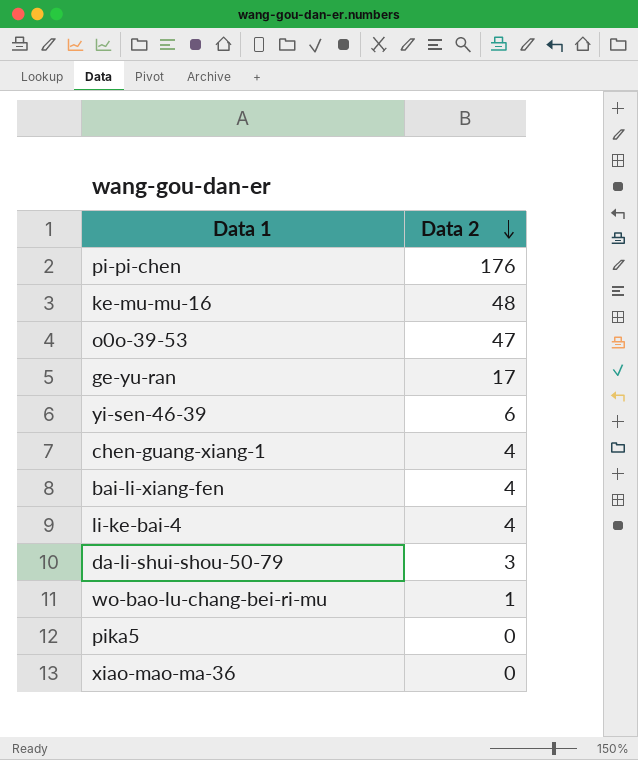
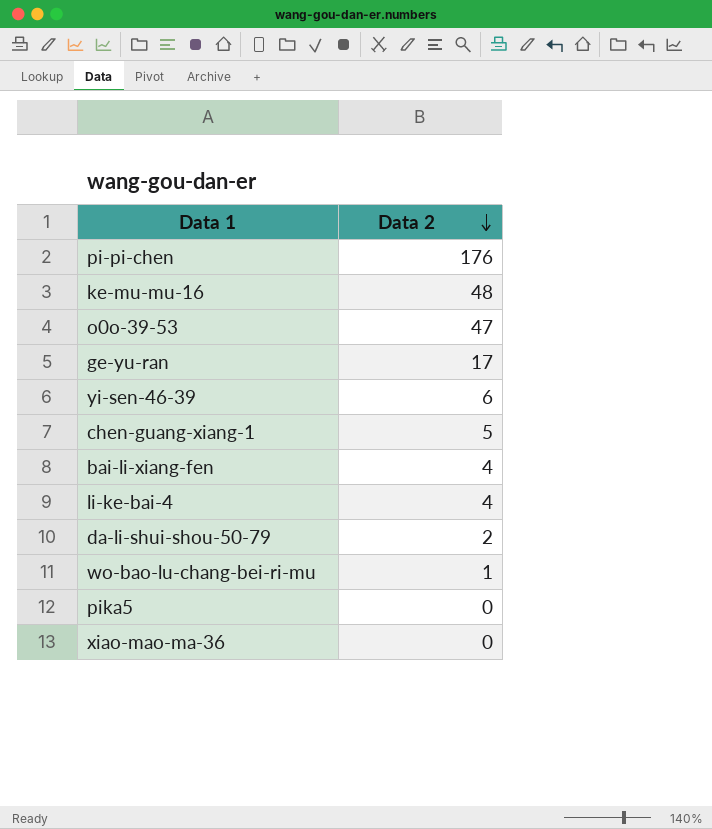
chen-guang-xiang-1 | Data 2: 4 -> 5
da-li-shui-shou-50-79 | Data 2: 3 -> 2

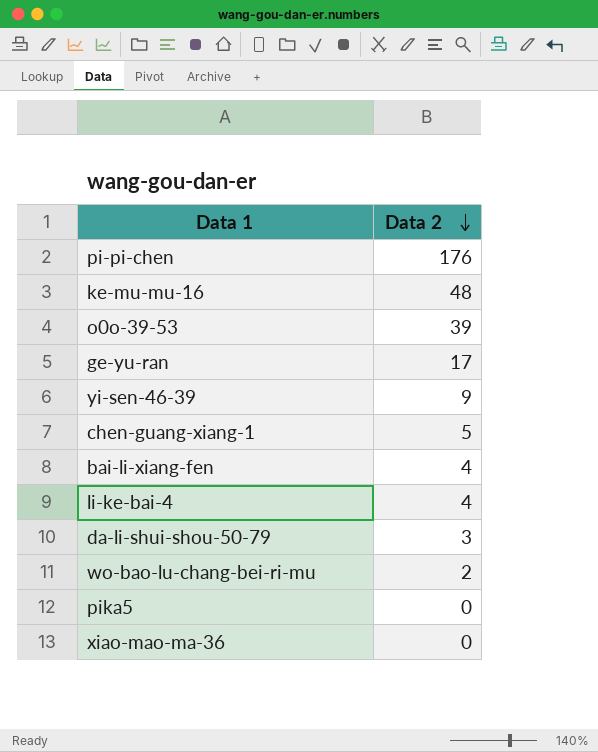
o0o-39-53 | Data 2: 47 -> 39
yi-sen-46-39 | Data 2: 6 -> 9
da-li-shui-shou-50-79 | Data 2: 2 -> 3
wo-bao-lu-chang-bei-ri-mu | Data 2: 1 -> 2

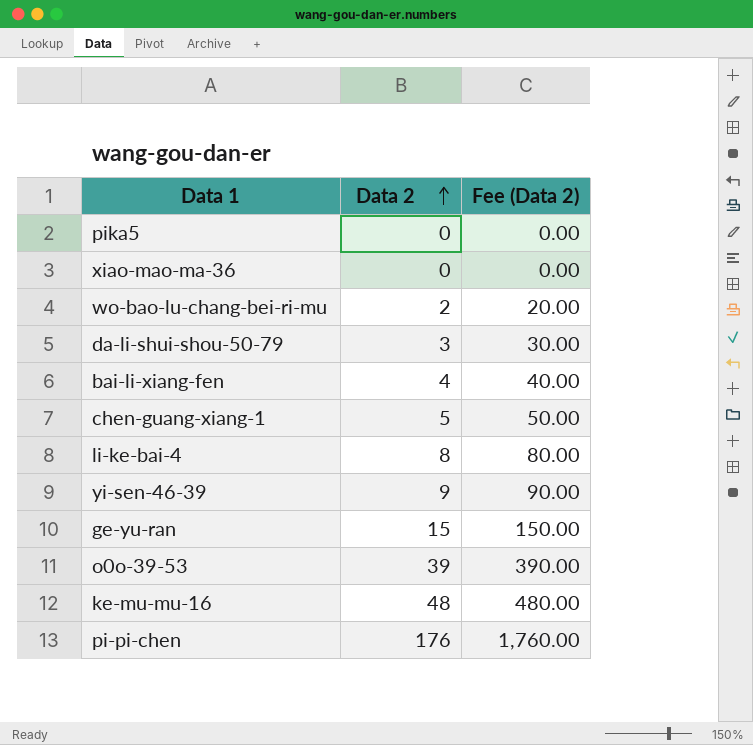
row order: Data 2 descending -> Data 2 ascending
column Fee (Data 2) | formula: none -> [Data 2] * 10
li-ke-bai-4 | Data 2: 4 -> 8
ge-yu-ran | Data 2: 17 -> 15

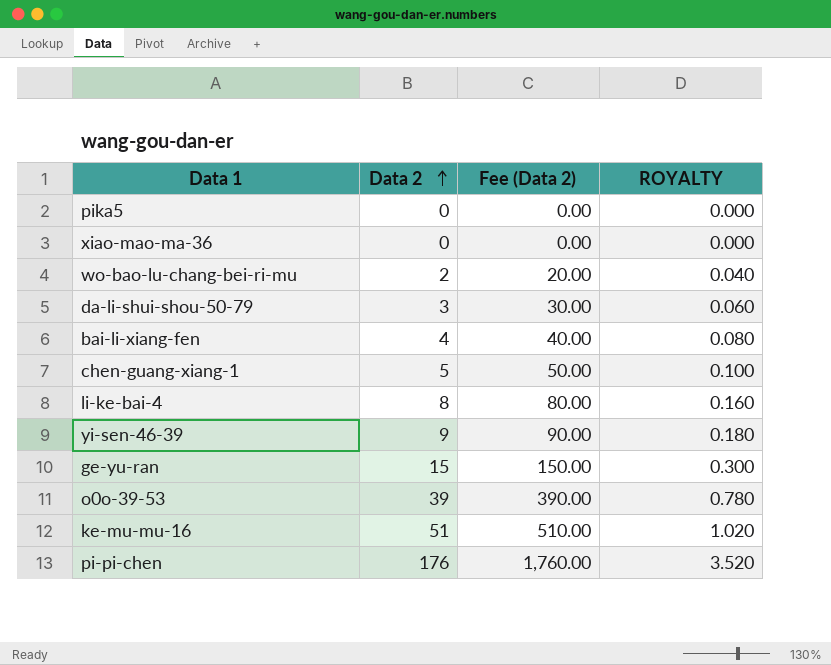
column ROYALTY | formula: none -> [Data 2] * 0.02
ke-mu-mu-16 | Data 2: 48 -> 51
ke-mu-mu-16 | Fee (Data 2): 480.00 -> 510.00

